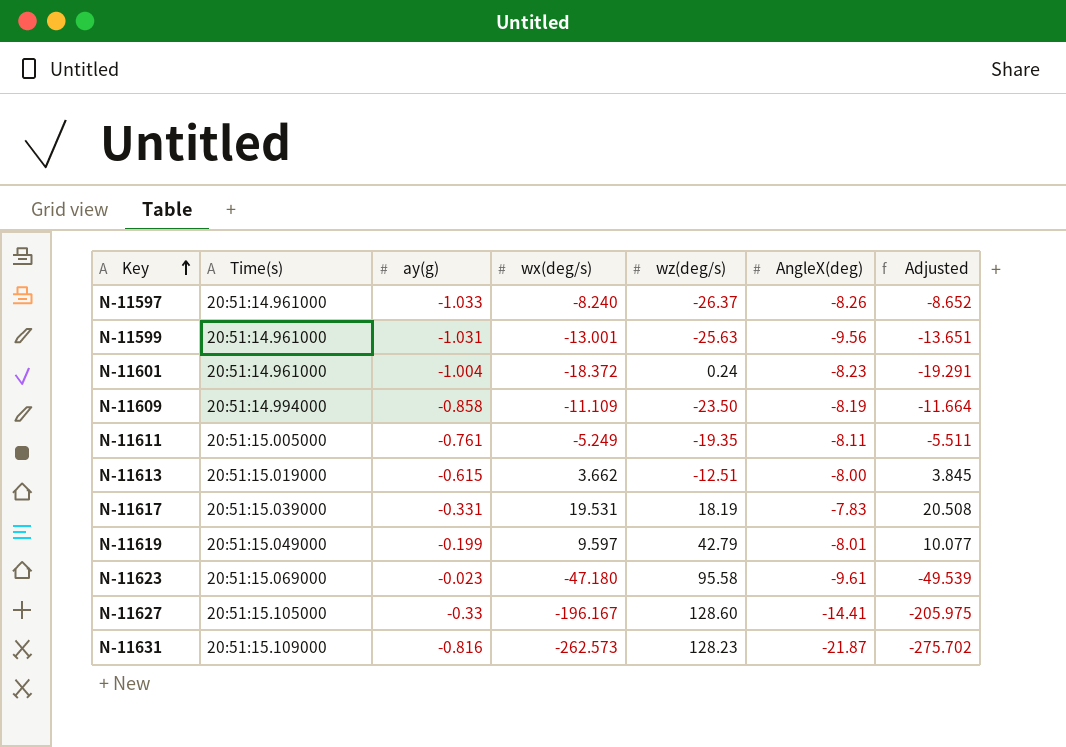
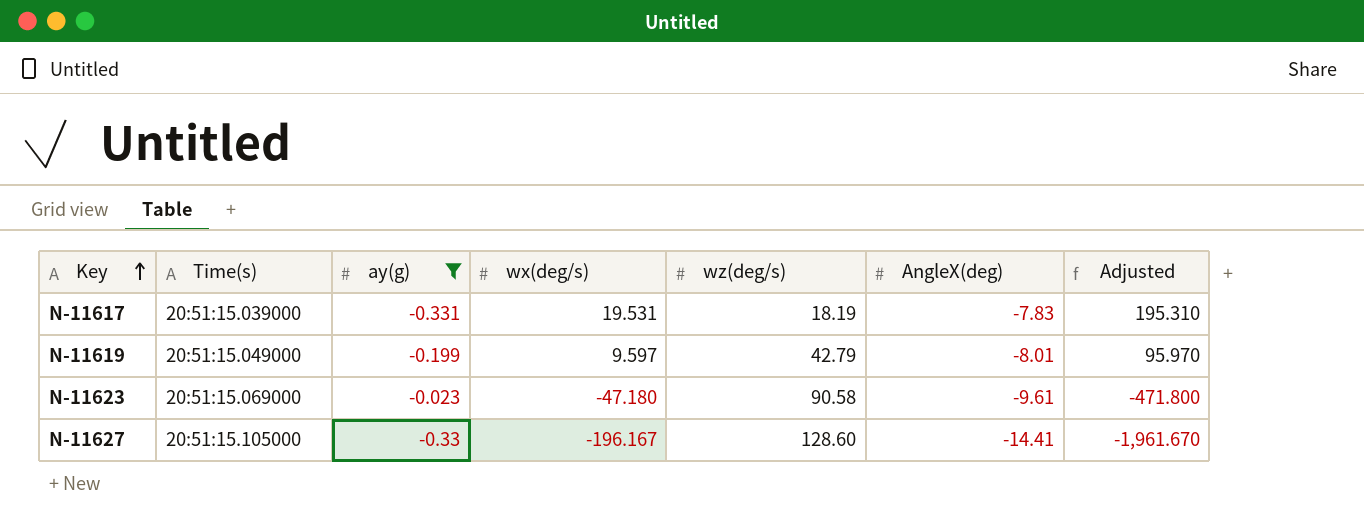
filter: none -> ay(g) >= -0.331
column Adjusted | formula: [wx(deg/s)] * 1.05 -> [wx(deg/s)] * 10
N-11623 | wz(deg/s): 95.58 -> 90.58

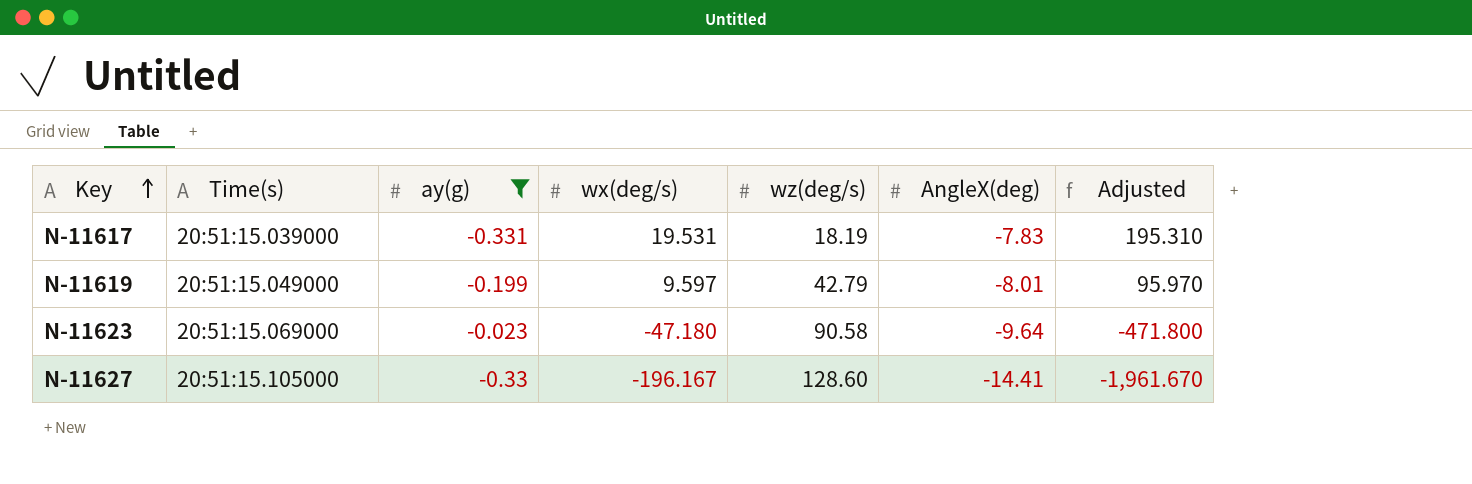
N-11623 | AngleX(deg): -9.61 -> -9.64

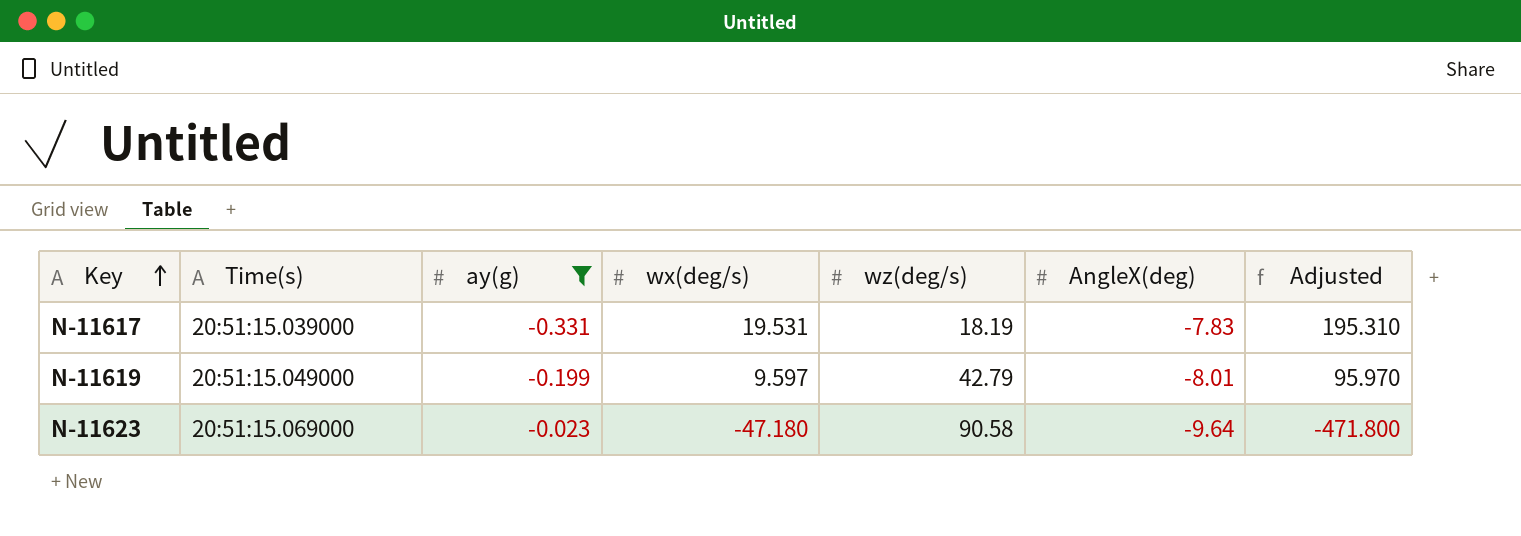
row N-11627: 20:51:15.105000 | -0.33 | -196.167 | 128.60 | -14.41 | -1,961.670 -> none

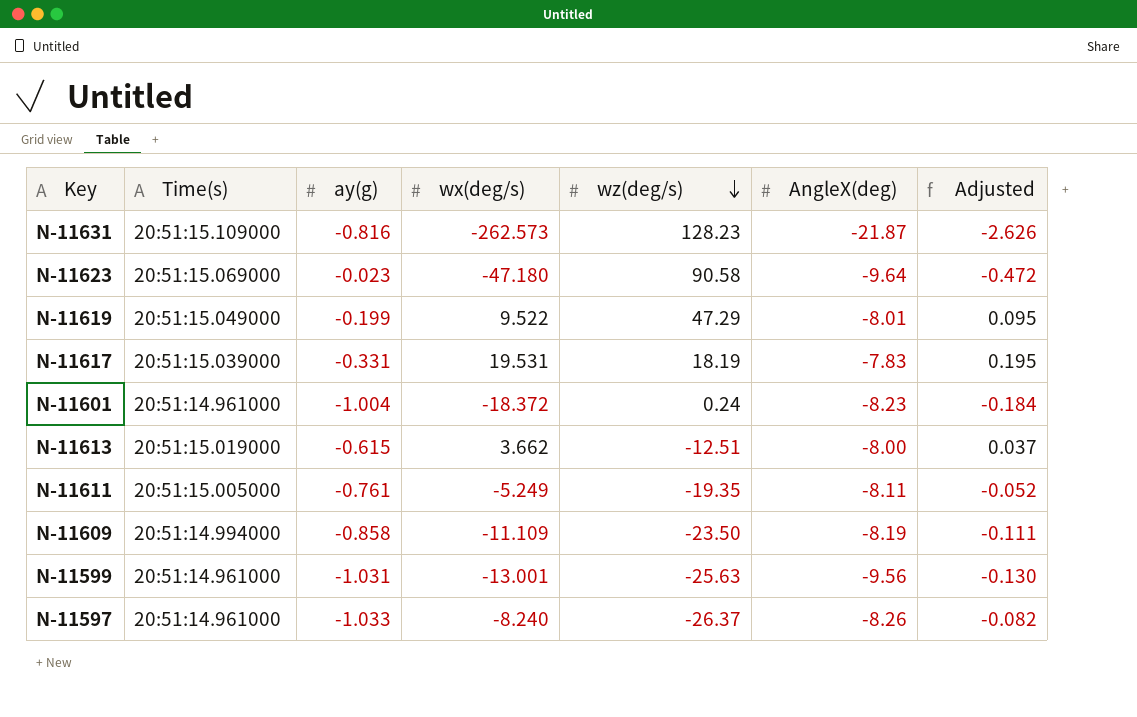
filter: ay(g) >= -0.331 -> none
row order: Key ascending -> wz(deg/s) descending
column Adjusted | formula: [wx(deg/s)] * 10 -> [wx(deg/s)] * 0.01
N-11619 | wx(deg/s): 9.597 -> 9.522
N-11619 | wz(deg/s): 42.79 -> 47.29

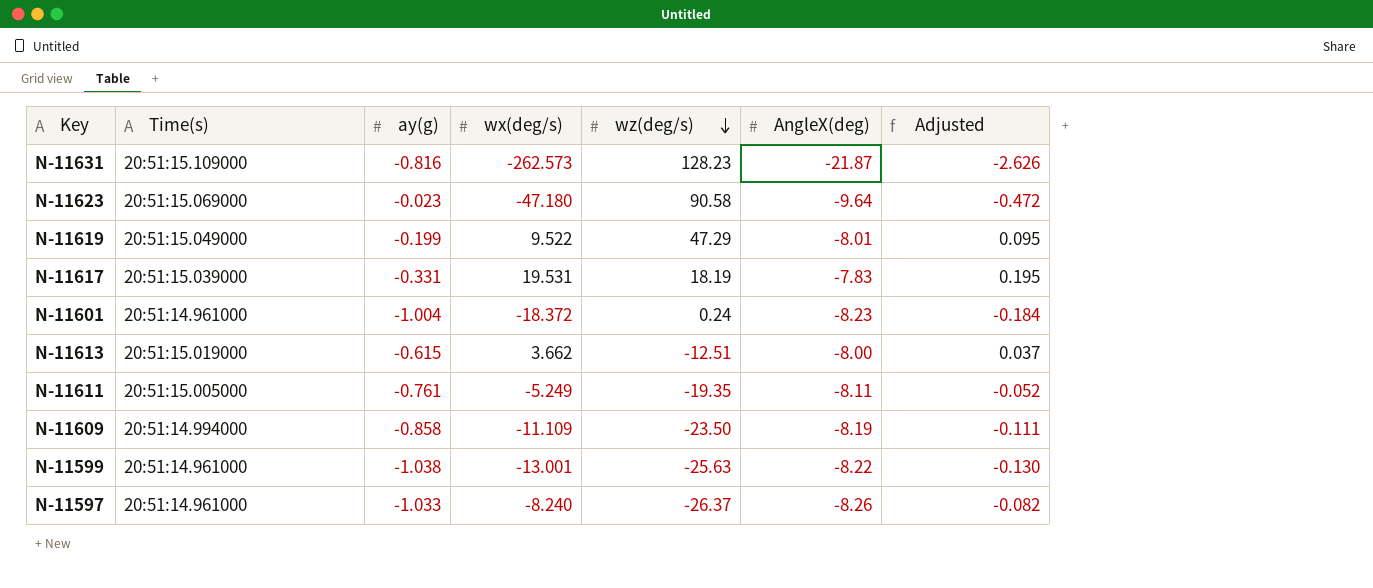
N-11599 | ay(g): -1.031 -> -1.038
N-11599 | AngleX(deg): -9.56 -> -8.22

